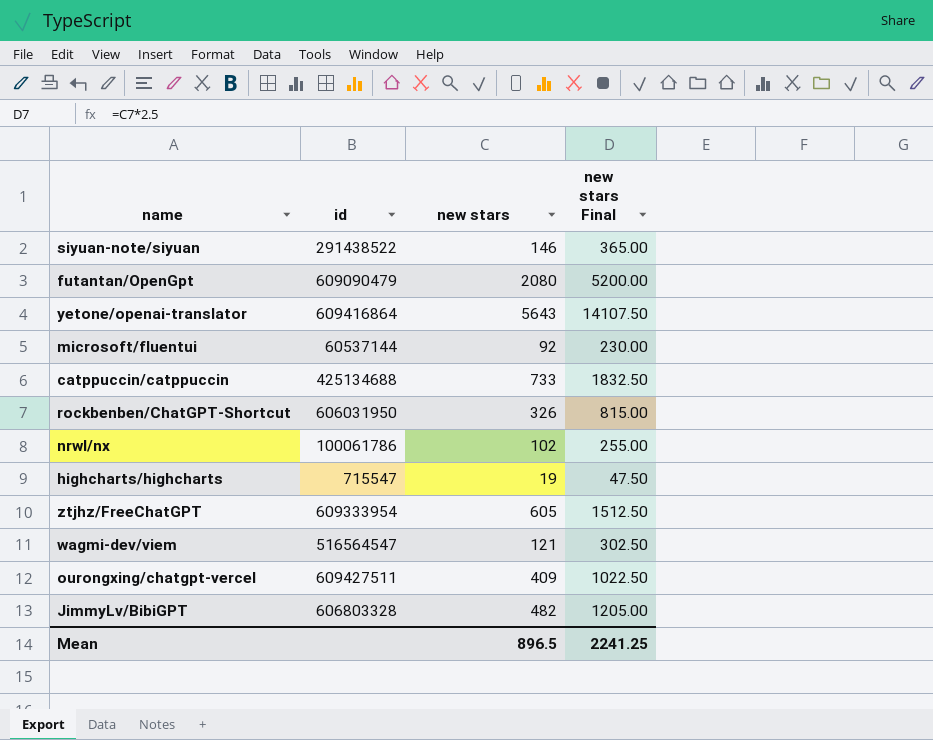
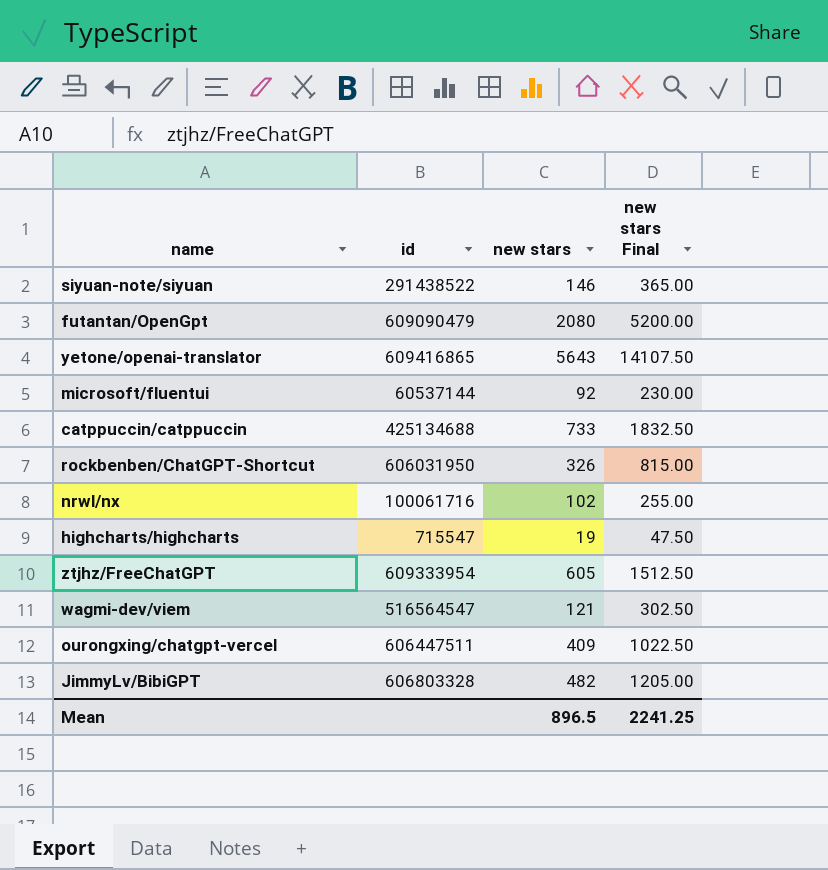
yetone/openai-translator | id: 609416864 -> 609416865
nrwl/nx | id: 100061786 -> 100061716
ourongxing/chatgpt-vercel | id: 609427511 -> 606447511

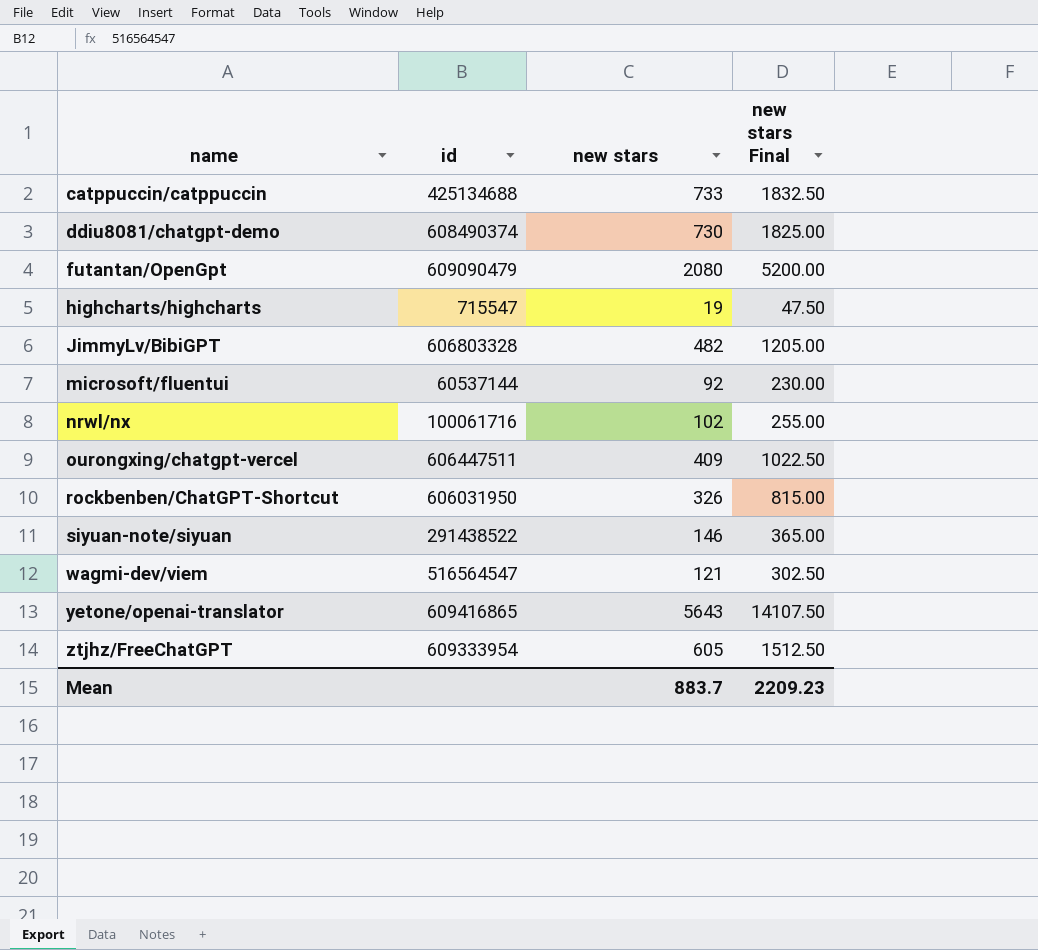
row order: none -> name ascending
row ddiu8081/chatgpt-demo: none -> 608490374 | 730 | 1825.00
Mean | new stars: 896.5 -> 883.7
Mean | new stars Final: 2241.25 -> 2209.23

